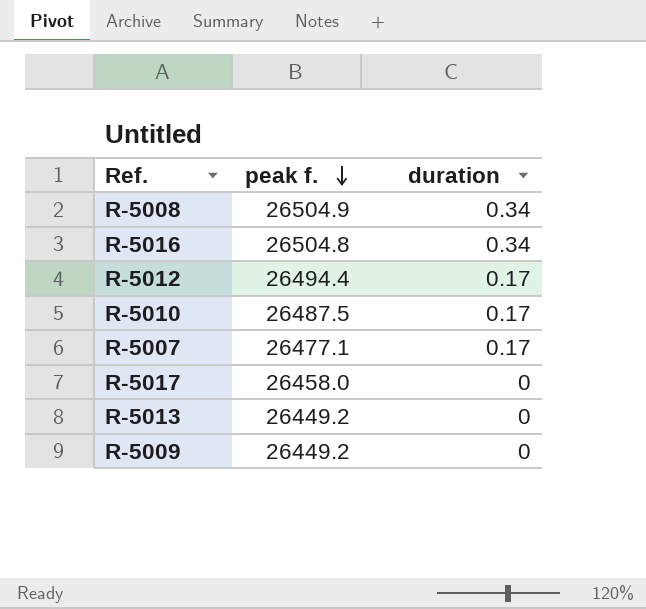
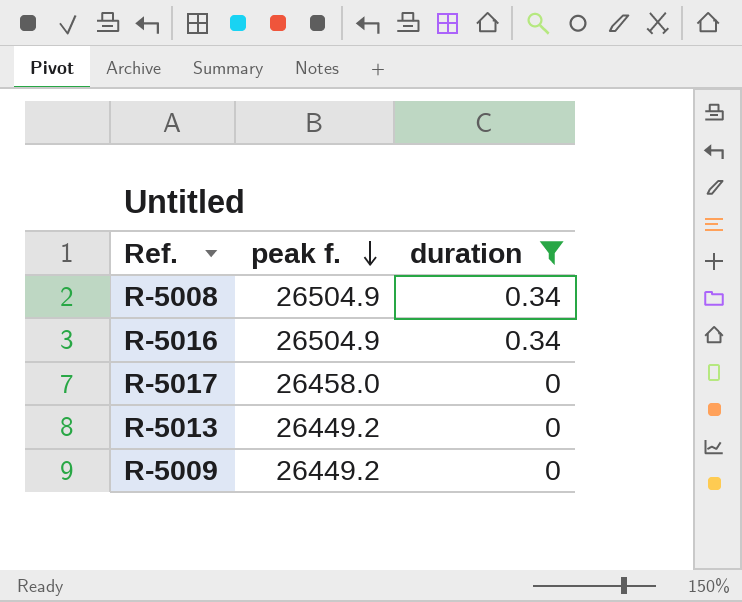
filter: none -> duration != 0.17
R-5016 | peak f.: 26504.8 -> 26504.9

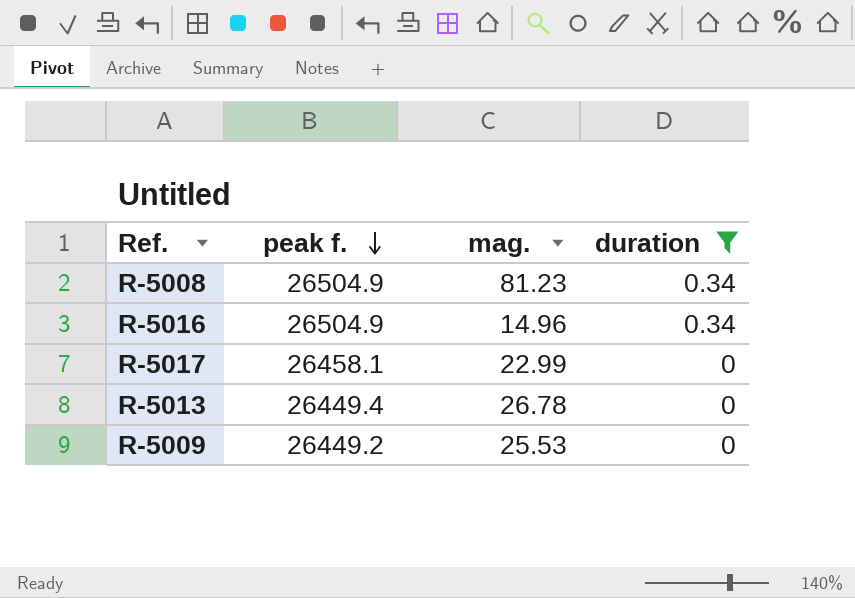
column mag. | position: none -> 3
R-5017 | peak f.: 26458.0 -> 26458.1
R-5013 | peak f.: 26449.2 -> 26449.4

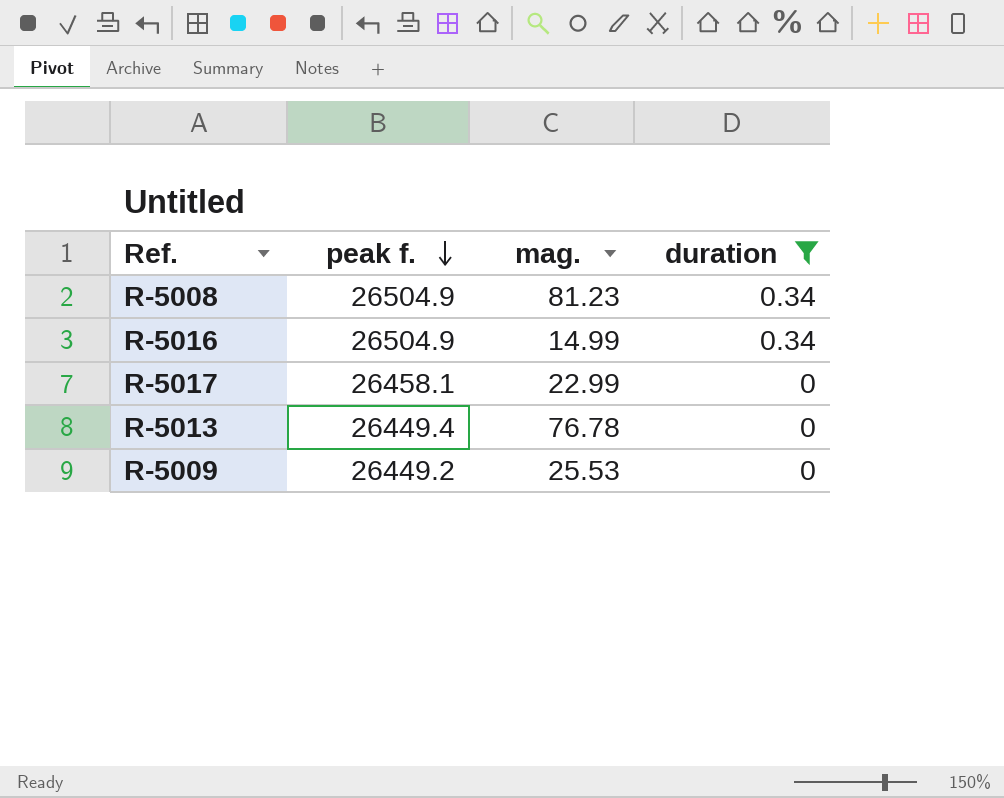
R-5016 | mag.: 14.96 -> 14.99
R-5013 | mag.: 26.78 -> 76.78

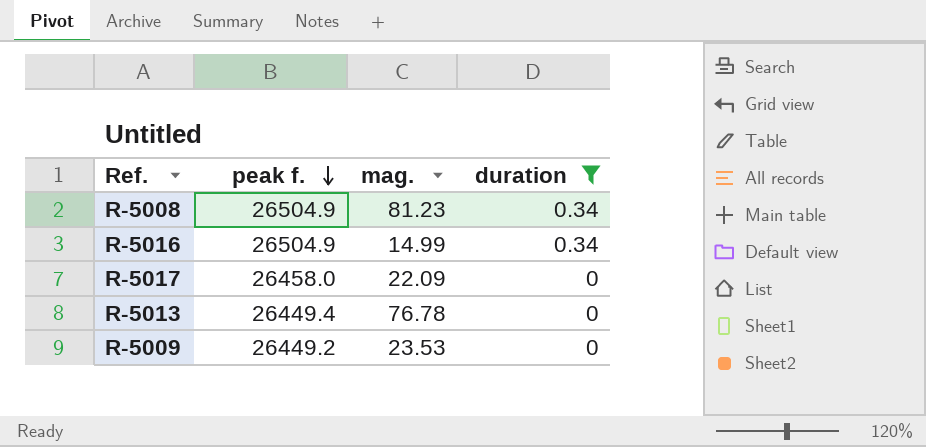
R-5017 | peak f.: 26458.1 -> 26458.0
R-5017 | mag.: 22.99 -> 22.09
R-5009 | mag.: 25.53 -> 23.53

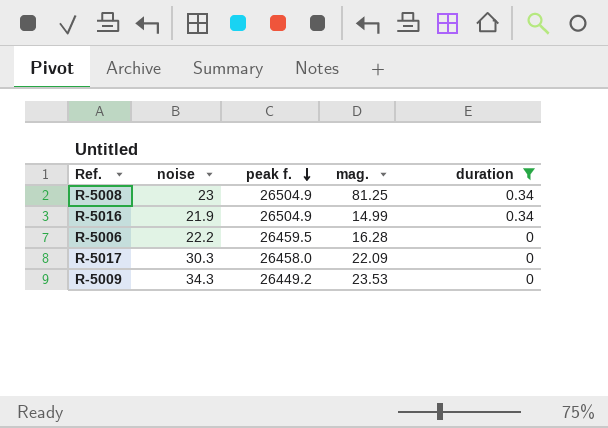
column noise | position: none -> 2
row R-5013: 26449.4 | 76.78 | 0 -> none
R-5008 | mag.: 81.23 -> 81.25
row R-5006: none -> 22.2 | 26459.5 | 16.28 | 0

